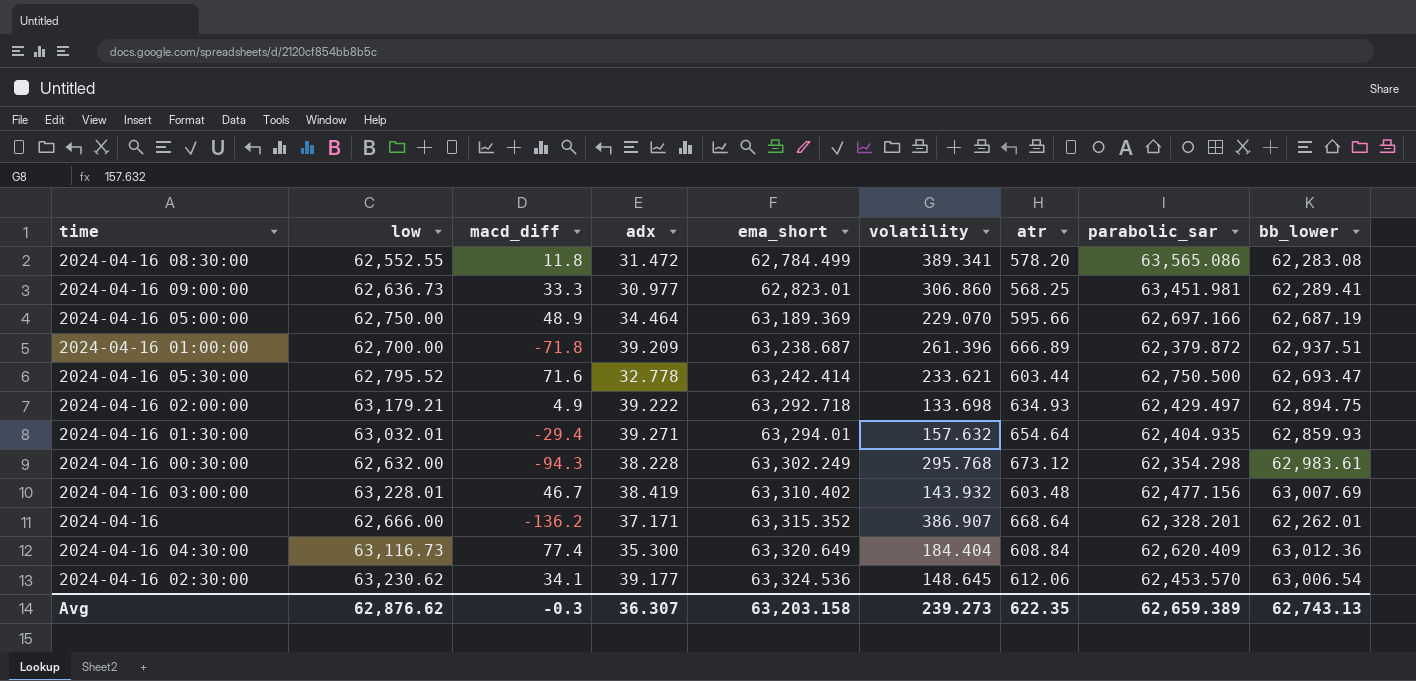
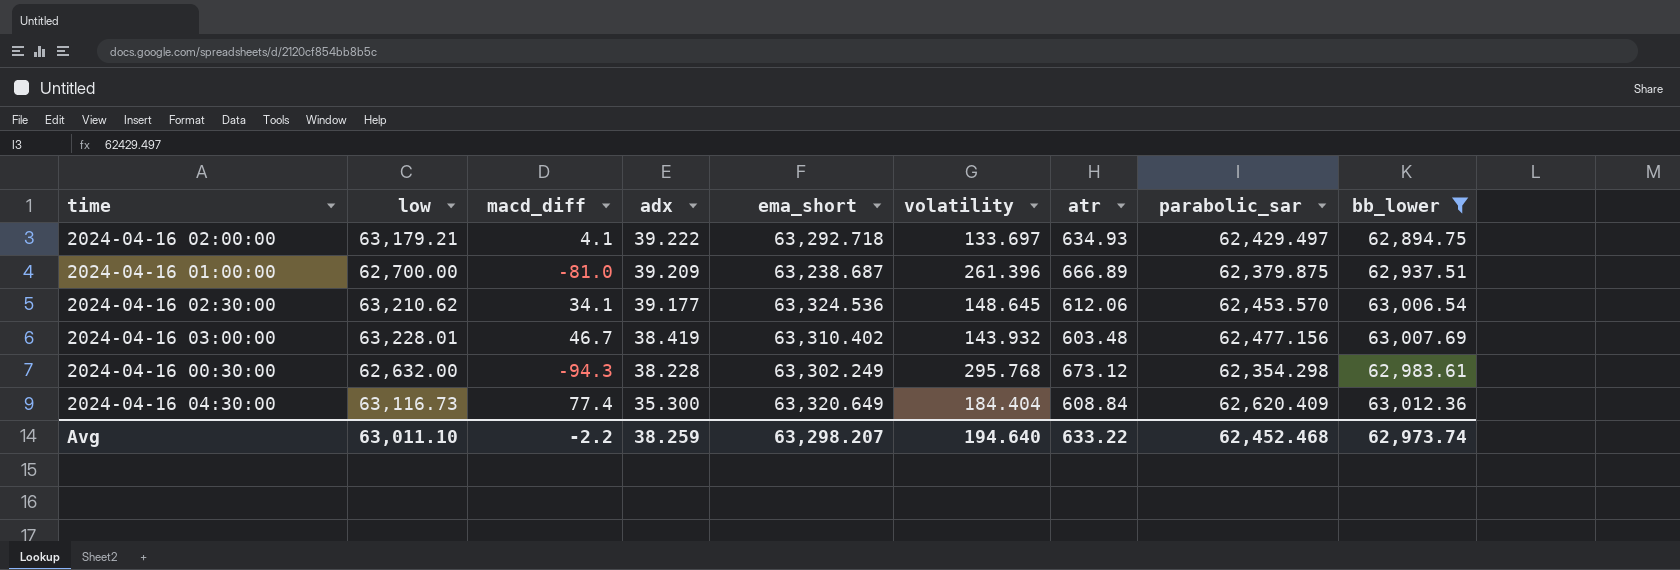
filter: none -> bb_lower >= 62,894.75
row order: ema_short ascending -> adx descending
2024-04-16 02:00:00 | macd_diff: 4.9 -> 4.1
2024-04-16 02:00:00 | volatility: 133.698 -> 133.697
2024-04-16 01:00:00 | macd_diff: -71.8 -> -81.0
2024-04-16 01:00:00 | parabolic_sar: 62,379.872 -> 62,379.875
2024-04-16 02:30:00 | low: 63,230.62 -> 63,210.62
Avg | low: 62,876.62 -> 63,011.10
Avg | macd_diff: -0.3 -> -2.2
Avg | adx: 36.307 -> 38.259
Avg | ema_short: 63,203.158 -> 63,298.207
Avg | volatility: 239.273 -> 194.640
Avg | atr: 622.35 -> 633.22
Avg | parabolic_sar: 62,659.389 -> 62,452.468
Avg | bb_lower: 62,743.13 -> 62,973.74

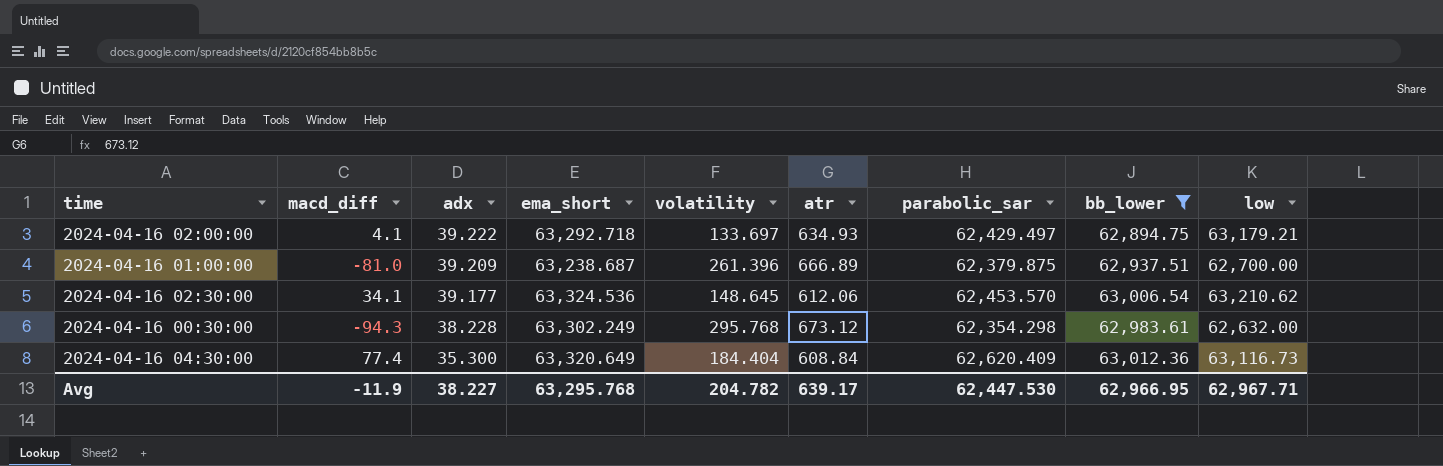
column low | position: 2 -> 9
row 2024-04-16 03:00:00: 63,228.01 | 46.7 | 38.419 | 63,310.402 | 143.932 | 603.48 | 62,477.156 | 63,007.69 -> none
Avg | macd_diff: -2.2 -> -11.9
Avg | adx: 38.259 -> 38.227
Avg | ema_short: 63,298.207 -> 63,295.768
Avg | volatility: 194.640 -> 204.782
Avg | atr: 633.22 -> 639.17
Avg | parabolic_sar: 62,452.468 -> 62,447.530
Avg | bb_lower: 62,973.74 -> 62,966.95
Avg | low: 63,011.10 -> 62,967.71

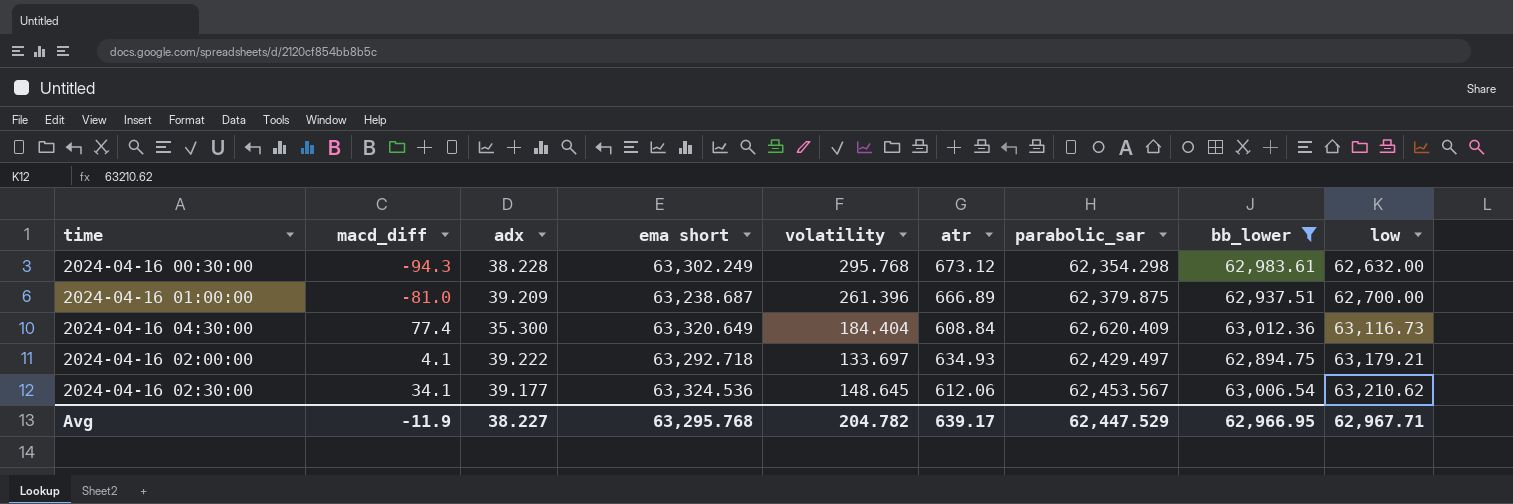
row order: adx descending -> low ascending
column name: ema_short -> ema short
2024-04-16 02:30:00 | parabolic_sar: 62,453.570 -> 62,453.567
Avg | parabolic_sar: 62,447.530 -> 62,447.529

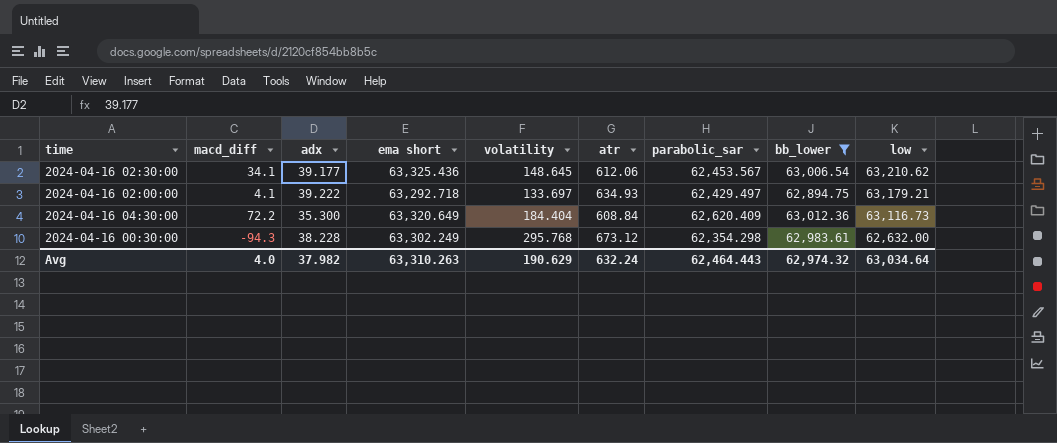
row order: low ascending -> low descending
row 2024-04-16 01:00:00: -81.0 | 39.209 | 63,238.687 | 261.396 | 666.89 | 62,379.875 | 62,937.51 | 62,700.00 -> none
2024-04-16 02:30:00 | ema short: 63,324.536 -> 63,325.436
2024-04-16 04:30:00 | macd_diff: 77.4 -> 72.2
Avg | macd_diff: -11.9 -> 4.0
Avg | adx: 38.227 -> 37.982
Avg | ema short: 63,295.768 -> 63,310.263
Avg | volatility: 204.782 -> 190.629
Avg | atr: 639.17 -> 632.24
Avg | parabolic_sar: 62,447.529 -> 62,464.443
Avg | bb_lower: 62,966.95 -> 62,974.32
Avg | low: 62,967.71 -> 63,034.64

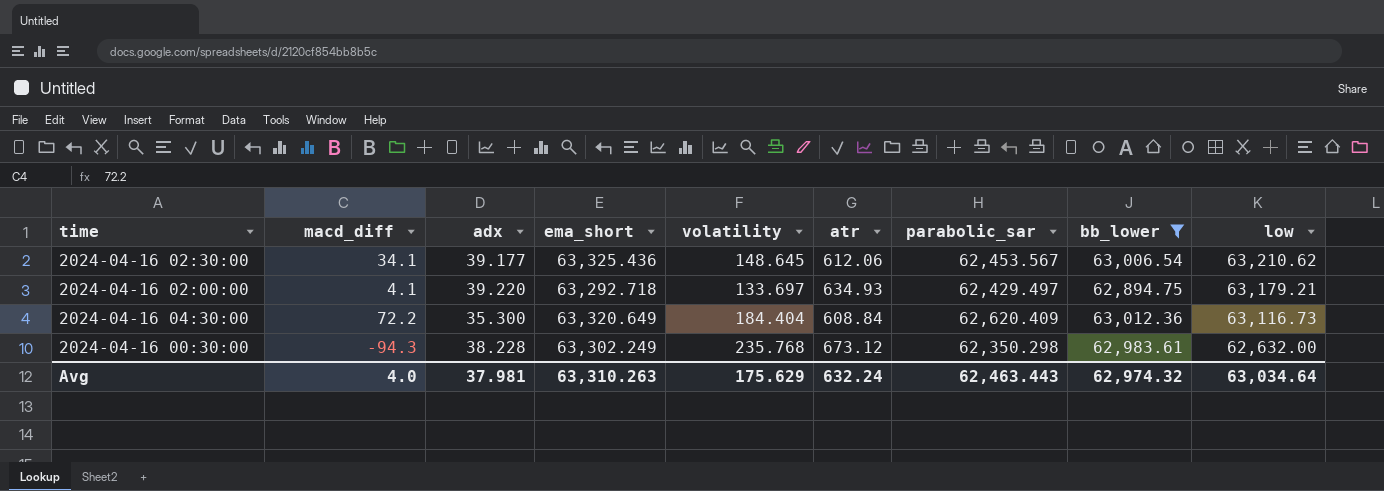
column name: ema short -> ema_short
2024-04-16 02:00:00 | adx: 39.222 -> 39.220
2024-04-16 00:30:00 | volatility: 295.768 -> 235.768
2024-04-16 00:30:00 | parabolic_sar: 62,354.298 -> 62,350.298
Avg | adx: 37.982 -> 37.981
Avg | volatility: 190.629 -> 175.629
Avg | parabolic_sar: 62,464.443 -> 62,463.443

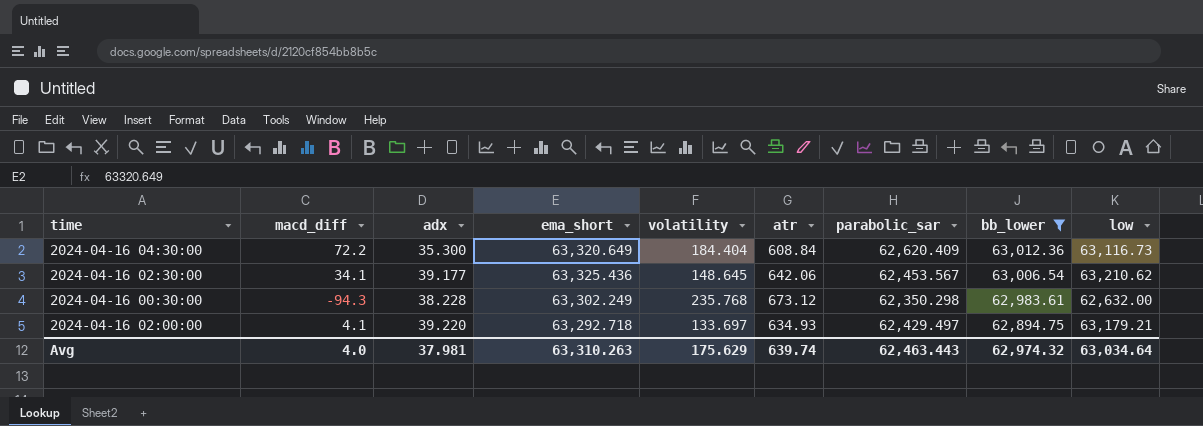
row order: low descending -> bb_lower descending
2024-04-16 02:30:00 | atr: 612.06 -> 642.06
Avg | atr: 632.24 -> 639.74

